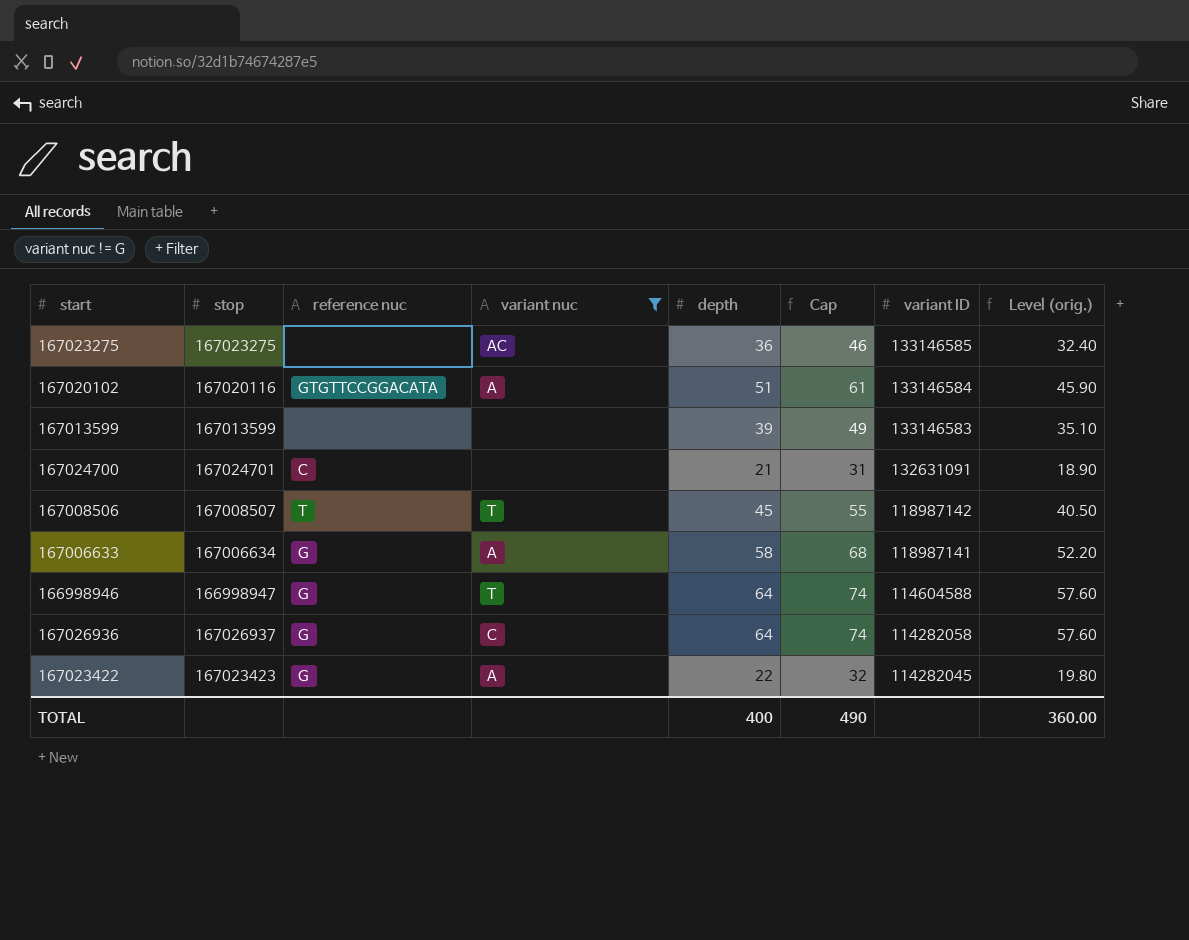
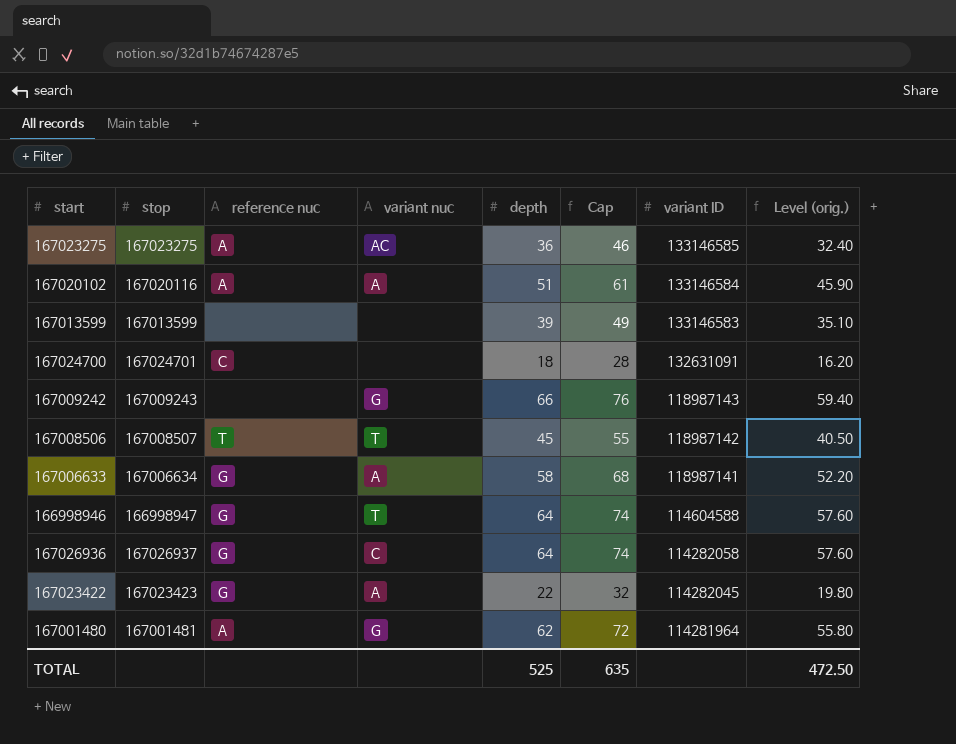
filter: variant nuc != G -> none
167023275 | reference nuc: none -> A
167020102 | reference nuc: GTGTTCCGGACATA -> A
167024700 | depth: 21 -> 18
167024700 | Cap: 31 -> 28
167024700 | Level (orig.): 18.90 -> 16.20
TOTAL | depth: 400 -> 525
TOTAL | Cap: 490 -> 635
TOTAL | Level (orig.): 360.00 -> 472.50

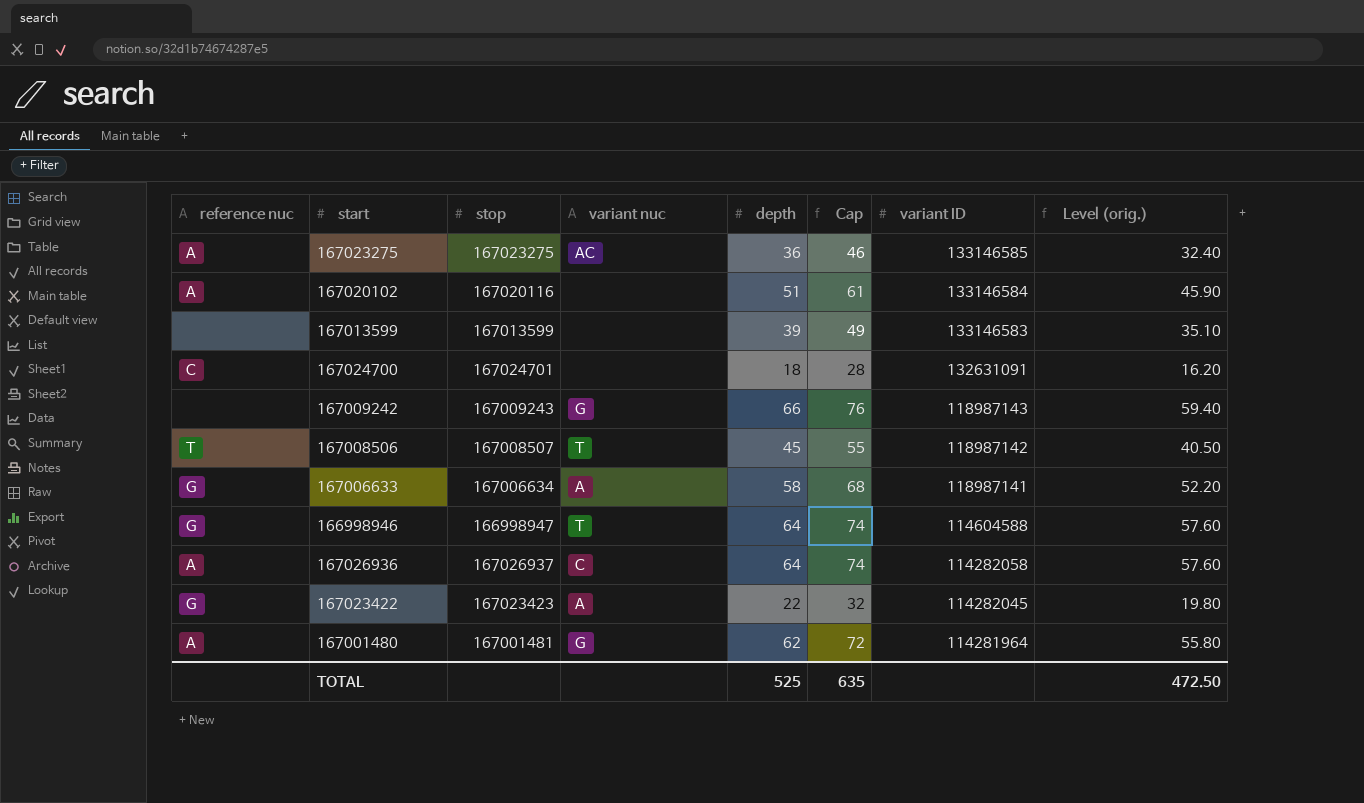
column reference nuc | position: 3 -> 1
167020102 | variant nuc: A -> none
167026936 | reference nuc: G -> A

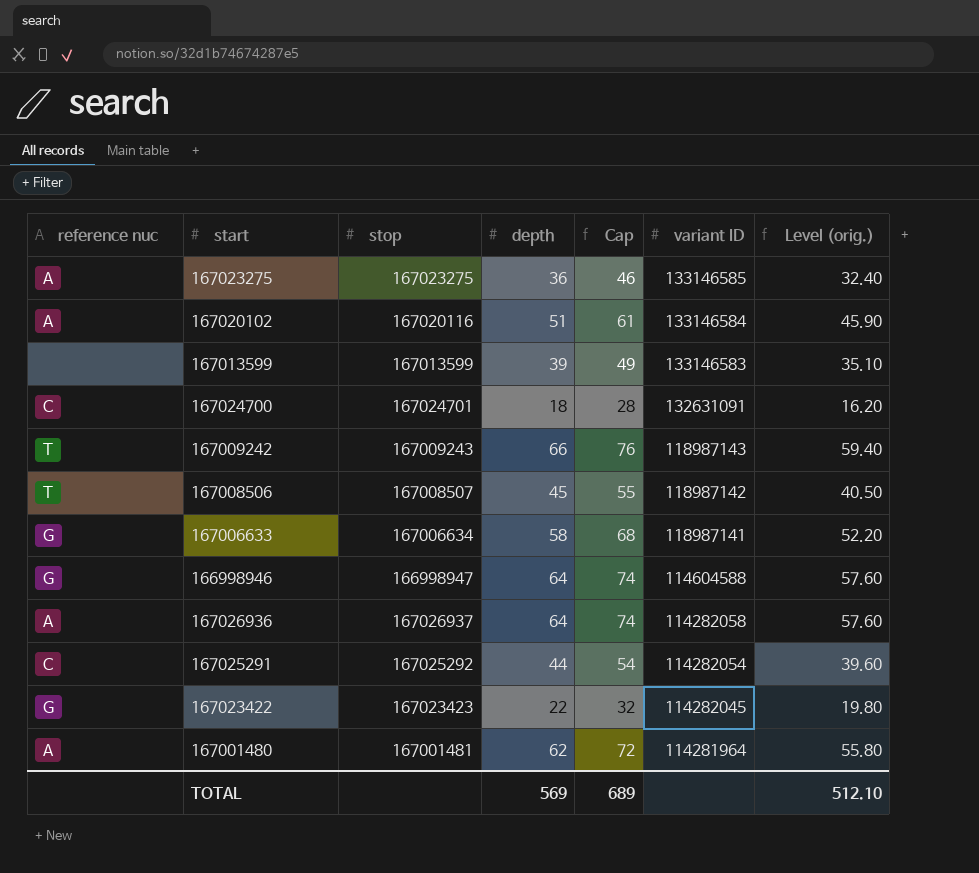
column variant nuc | position: 4 -> none
167009242 | reference nuc: none -> T
row 167025291: none -> C | 167025292 | 44 | 54 | 114282054 | 39.60
TOTAL | depth: 525 -> 569
TOTAL | Cap: 635 -> 689
TOTAL | Level (orig.): 472.50 -> 512.10

